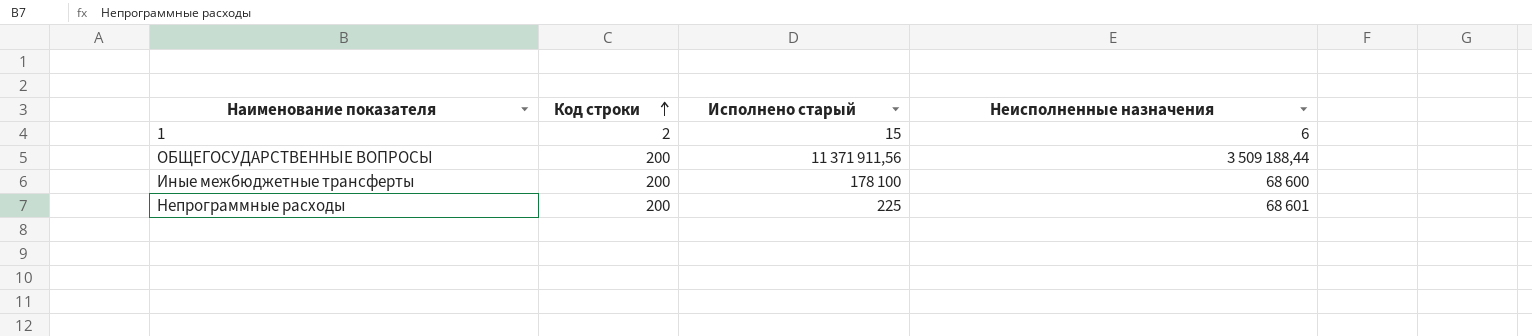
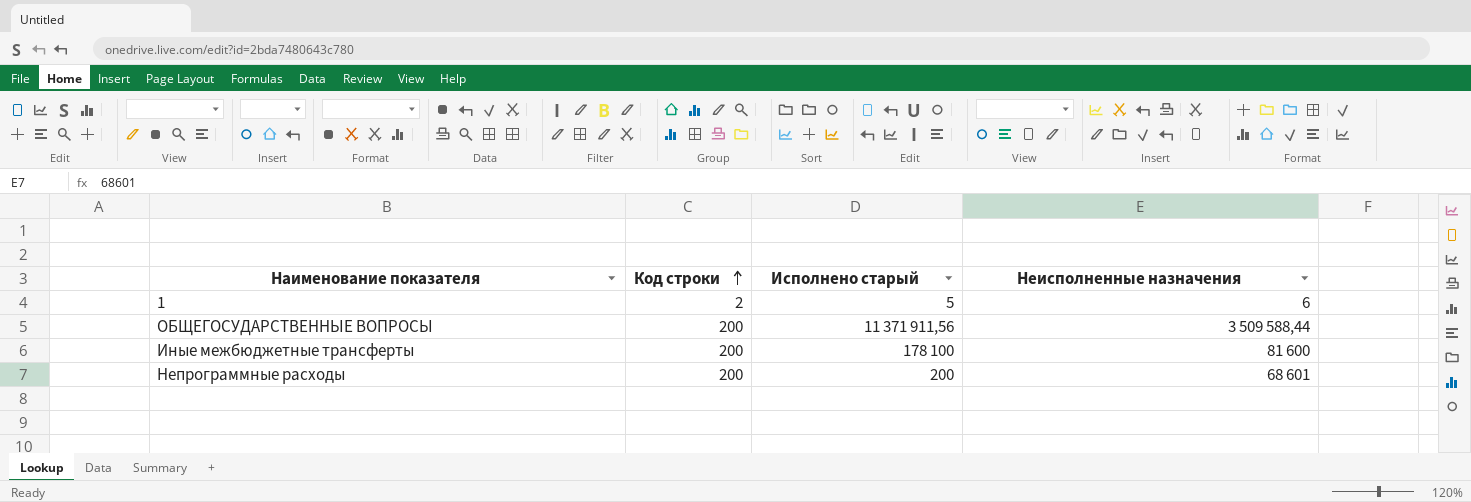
1 | Исполнено старый: 15 -> 5
ОБЩЕГОСУДАРСТВЕННЫЕ ВОПРОСЫ | Неисполненные назначения: 3 509 188,44 -> 3 509 588,44
Иные межбюджетные трансферты | Неисполненные назначения: 68 600 -> 81 600
Непрограммные расходы | Исполнено старый: 225 -> 200

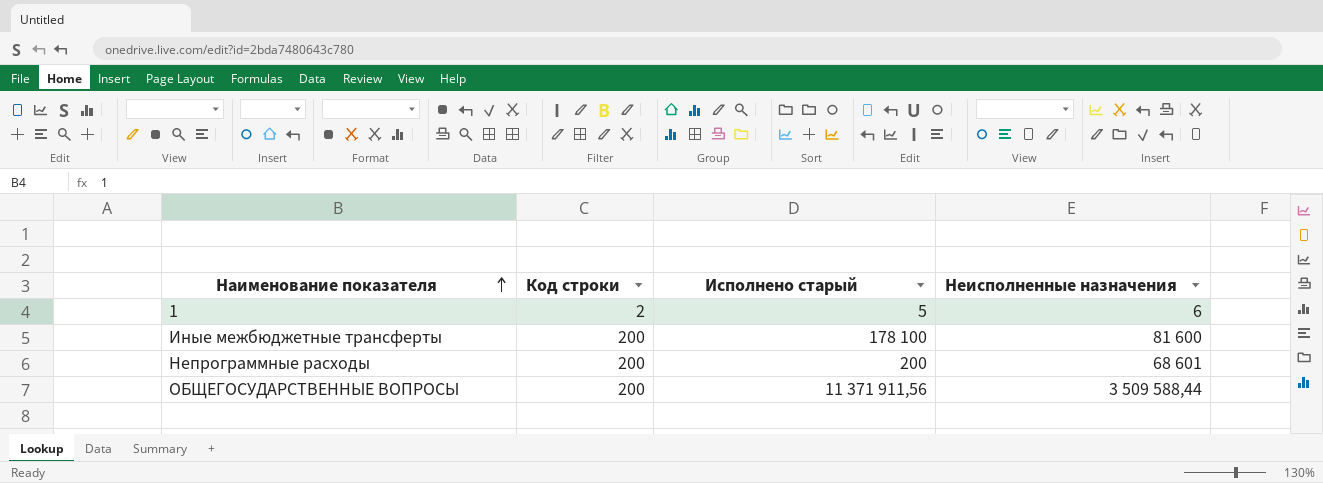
row order: Код строки ascending -> Наименование показателя ascending

